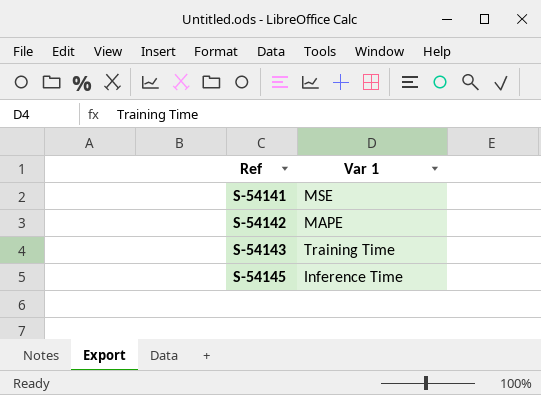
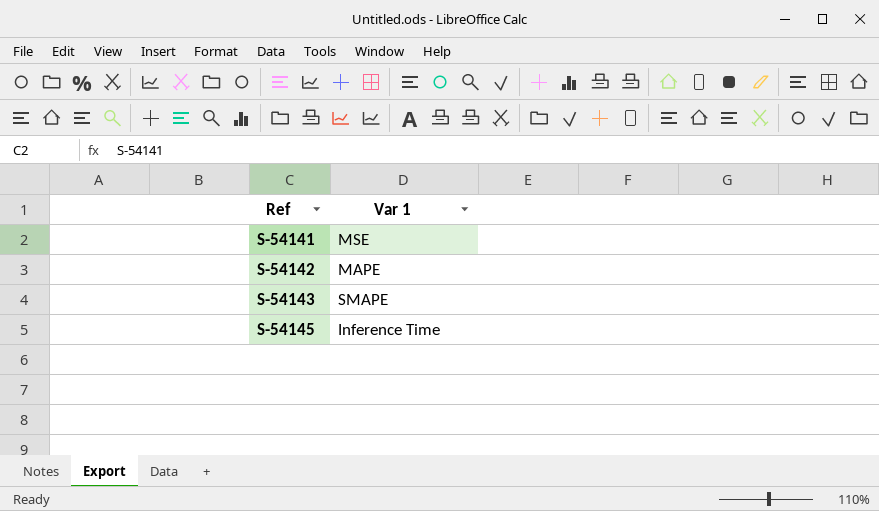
S-54143 | Var 1: Training Time -> SMAPE

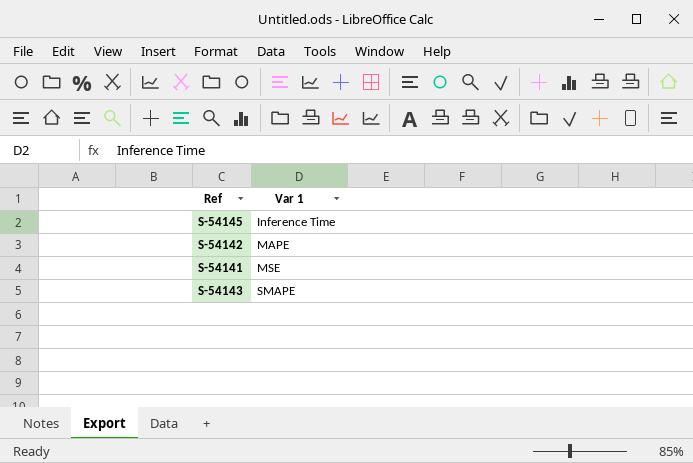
row order: Ref ascending -> Var 1 ascending

